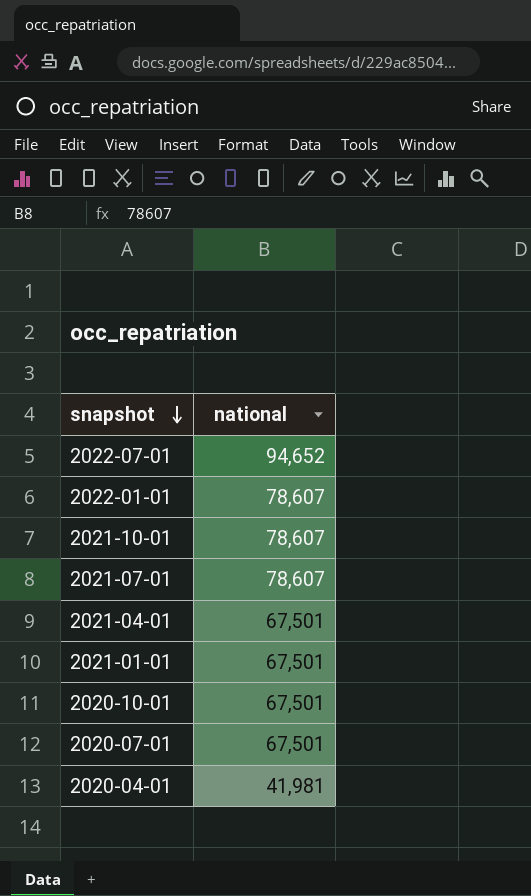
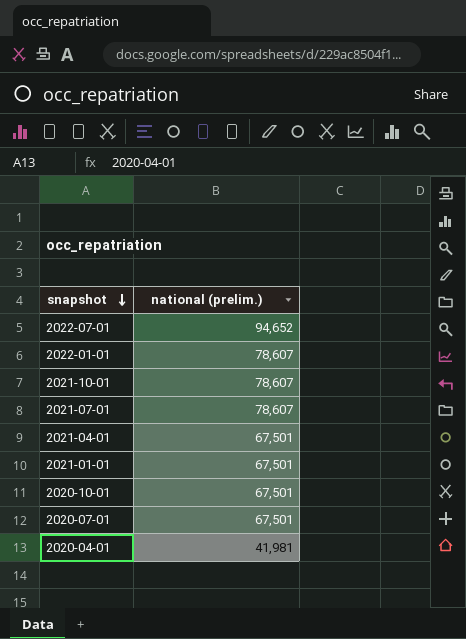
column name: national -> national (prelim.)

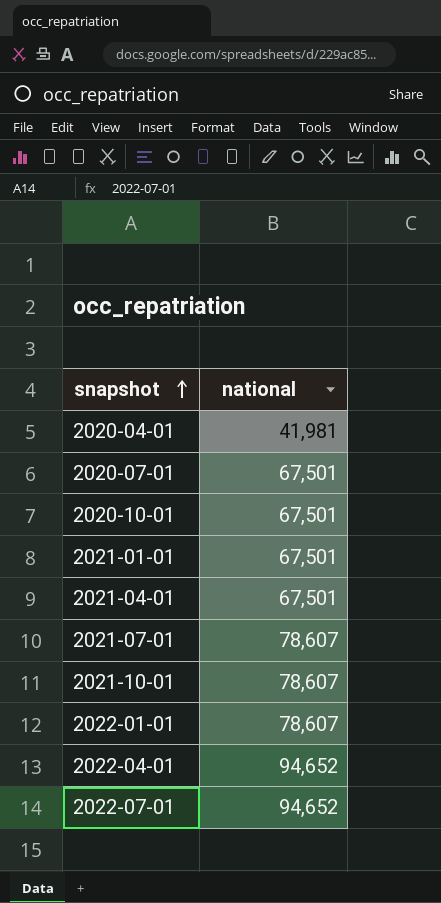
row order: snapshot descending -> snapshot ascending
column name: national (prelim.) -> national
row 2022-04-01: none -> 94,652

